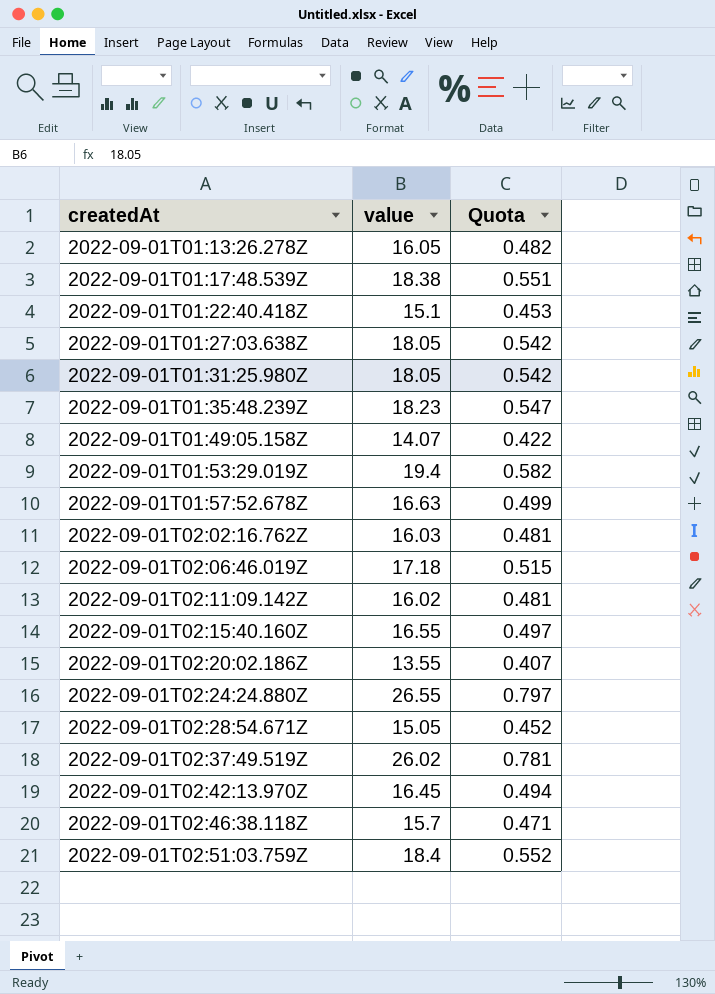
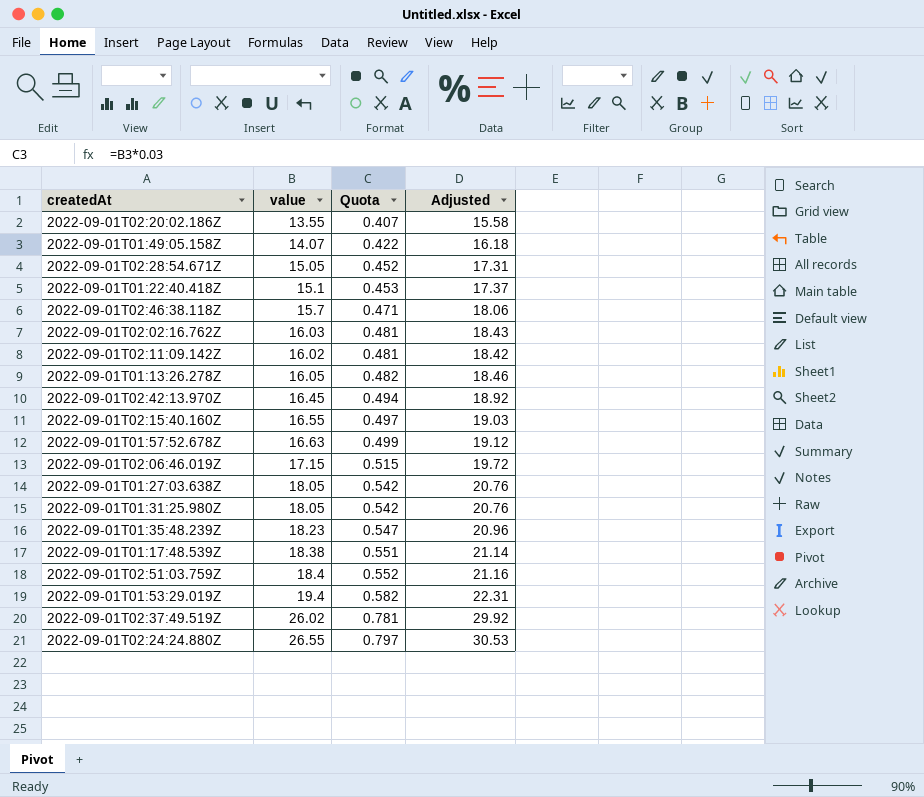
row order: createdAt ascending -> Quota ascending
column Adjusted | formula: none -> [value] * 1.15
2022-09-01T02:06:46.019Z | value: 17.18 -> 17.15

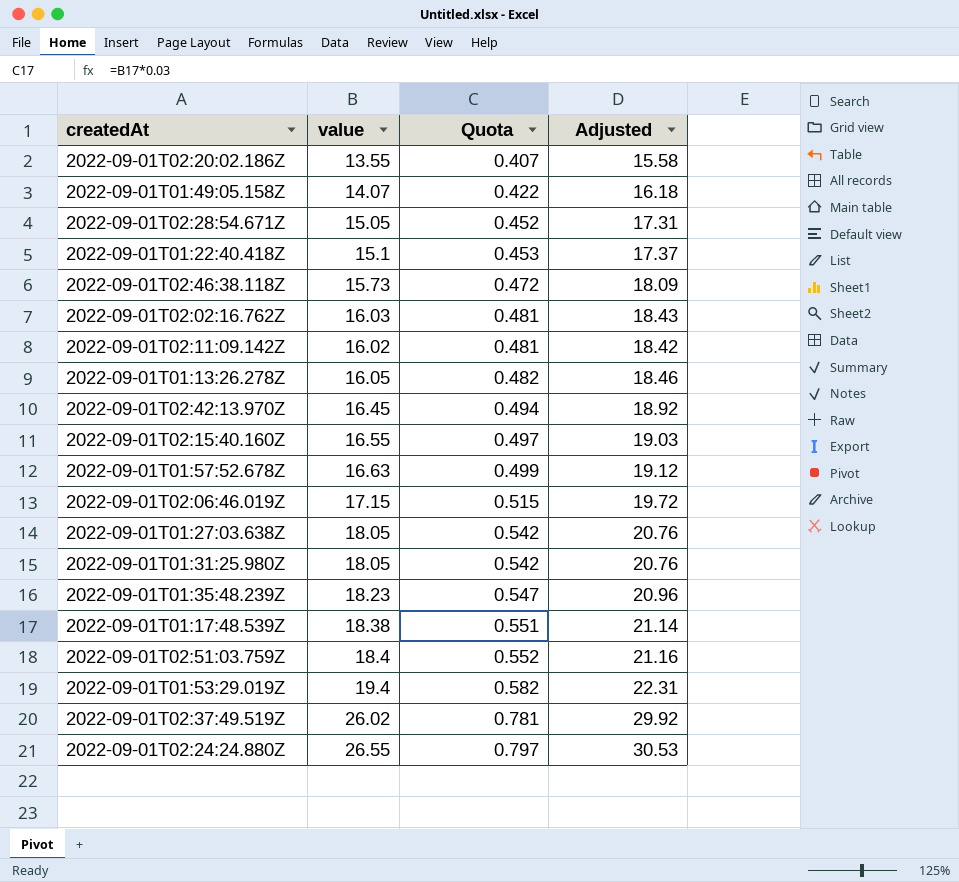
2022-09-01T02:46:38.118Z | value: 15.7 -> 15.73
2022-09-01T02:46:38.118Z | Quota: 0.471 -> 0.472
2022-09-01T02:46:38.118Z | Adjusted: 18.06 -> 18.09

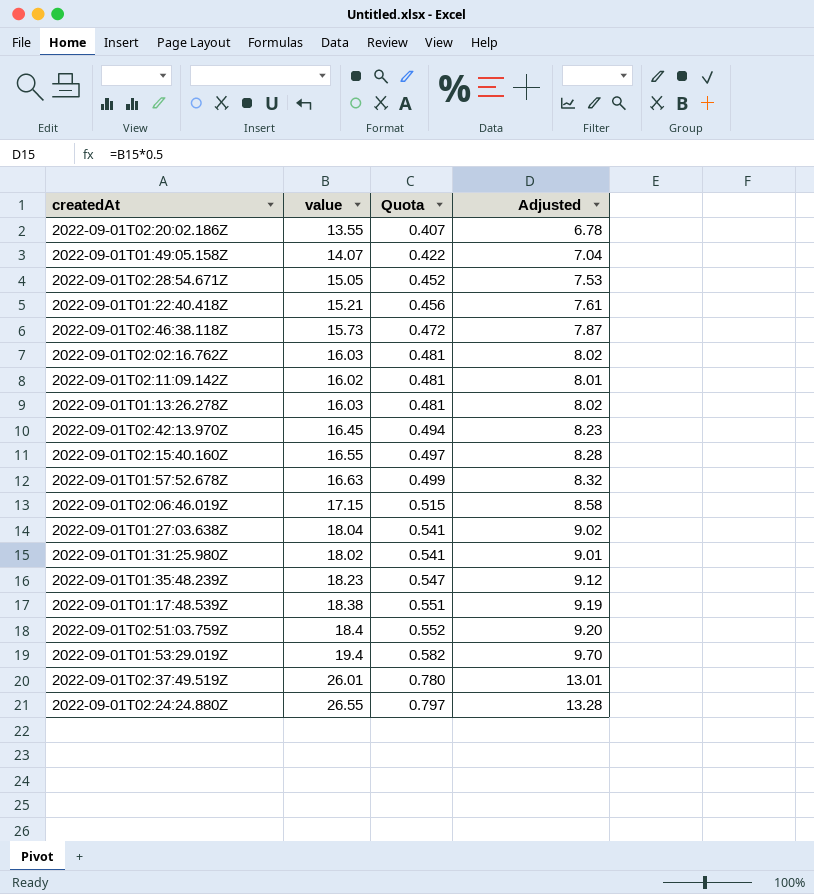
column Adjusted | formula: [value] * 1.15 -> [value] * 0.5
2022-09-01T01:22:40.418Z | value: 15.1 -> 15.21
2022-09-01T01:22:40.418Z | Quota: 0.453 -> 0.456
2022-09-01T01:13:26.278Z | value: 16.05 -> 16.03
2022-09-01T01:13:26.278Z | Quota: 0.482 -> 0.481
2022-09-01T01:27:03.638Z | value: 18.05 -> 18.04
2022-09-01T01:27:03.638Z | Quota: 0.542 -> 0.541
2022-09-01T01:31:25.980Z | value: 18.05 -> 18.02
2022-09-01T01:31:25.980Z | Quota: 0.542 -> 0.541
2022-09-01T02:37:49.519Z | value: 26.02 -> 26.01
2022-09-01T02:37:49.519Z | Quota: 0.781 -> 0.780

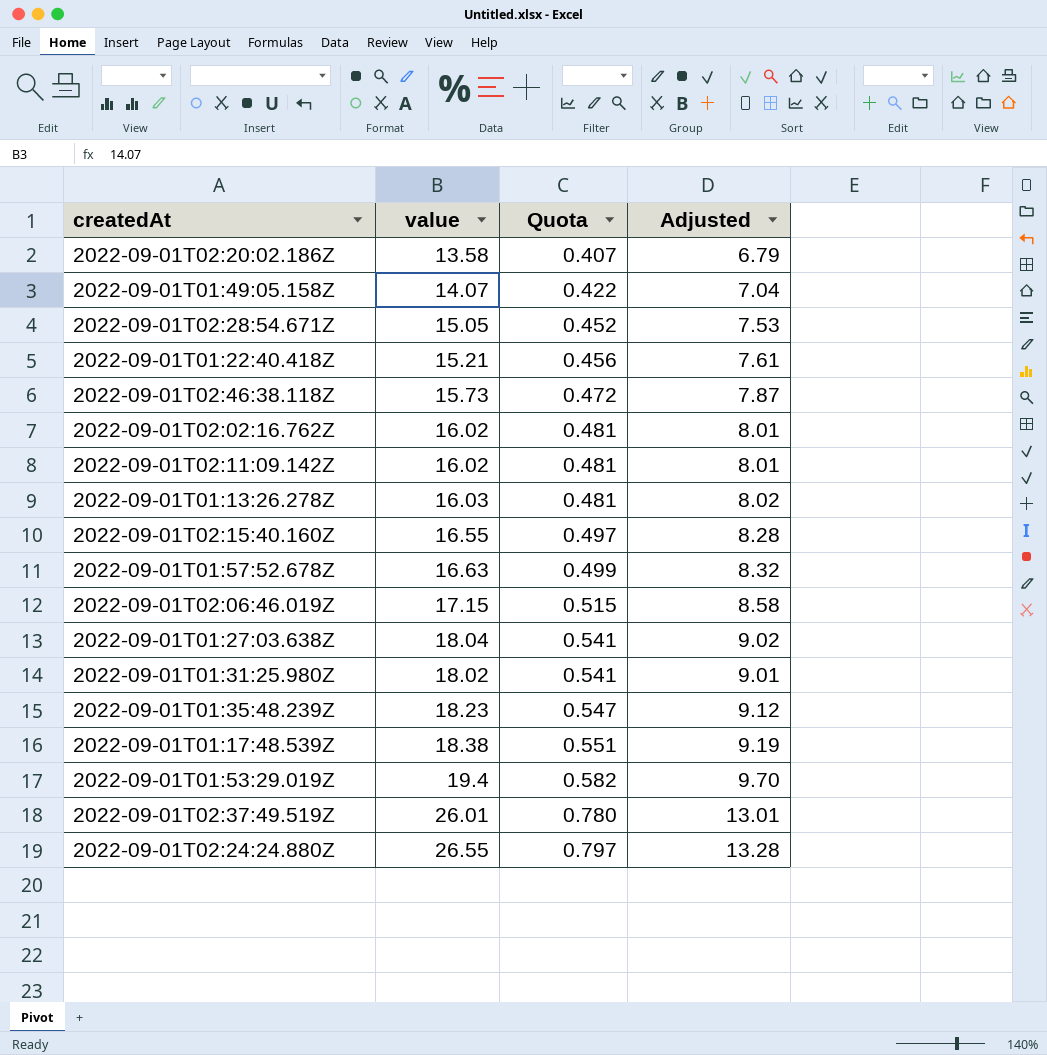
row 2022-09-01T02:42:13.970Z: 16.45 | 0.494 | 8.23 -> none
row 2022-09-01T02:51:03.759Z: 18.4 | 0.552 | 9.20 -> none
2022-09-01T02:20:02.186Z | value: 13.55 -> 13.58
2022-09-01T02:20:02.186Z | Adjusted: 6.78 -> 6.79
2022-09-01T02:02:16.762Z | value: 16.03 -> 16.02
2022-09-01T02:02:16.762Z | Adjusted: 8.02 -> 8.01

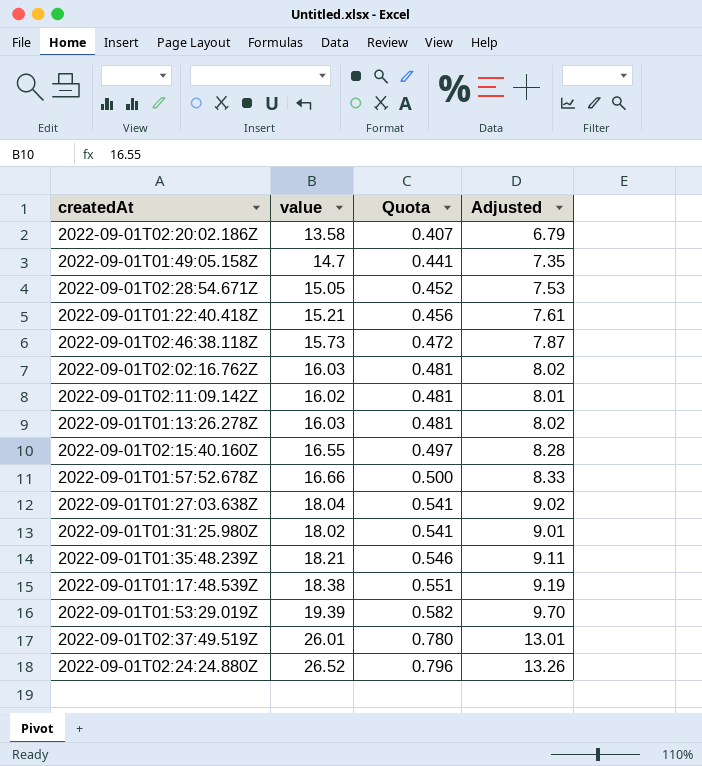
row 2022-09-01T02:06:46.019Z: 17.15 | 0.515 | 8.58 -> none
2022-09-01T01:49:05.158Z | value: 14.07 -> 14.7
2022-09-01T01:49:05.158Z | Quota: 0.422 -> 0.441
2022-09-01T01:49:05.158Z | Adjusted: 7.04 -> 7.35
2022-09-01T02:02:16.762Z | value: 16.02 -> 16.03
2022-09-01T02:02:16.762Z | Adjusted: 8.01 -> 8.02
2022-09-01T01:57:52.678Z | value: 16.63 -> 16.66
2022-09-01T01:57:52.678Z | Quota: 0.499 -> 0.500
2022-09-01T01:57:52.678Z | Adjusted: 8.32 -> 8.33
2022-09-01T01:35:48.239Z | value: 18.23 -> 18.21
2022-09-01T01:35:48.239Z | Quota: 0.547 -> 0.546
2022-09-01T01:35:48.239Z | Adjusted: 9.12 -> 9.11
2022-09-01T01:53:29.019Z | value: 19.4 -> 19.39
2022-09-01T02:24:24.880Z | value: 26.55 -> 26.52
2022-09-01T02:24:24.880Z | Quota: 0.797 -> 0.796
2022-09-01T02:24:24.880Z | Adjusted: 13.28 -> 13.26

